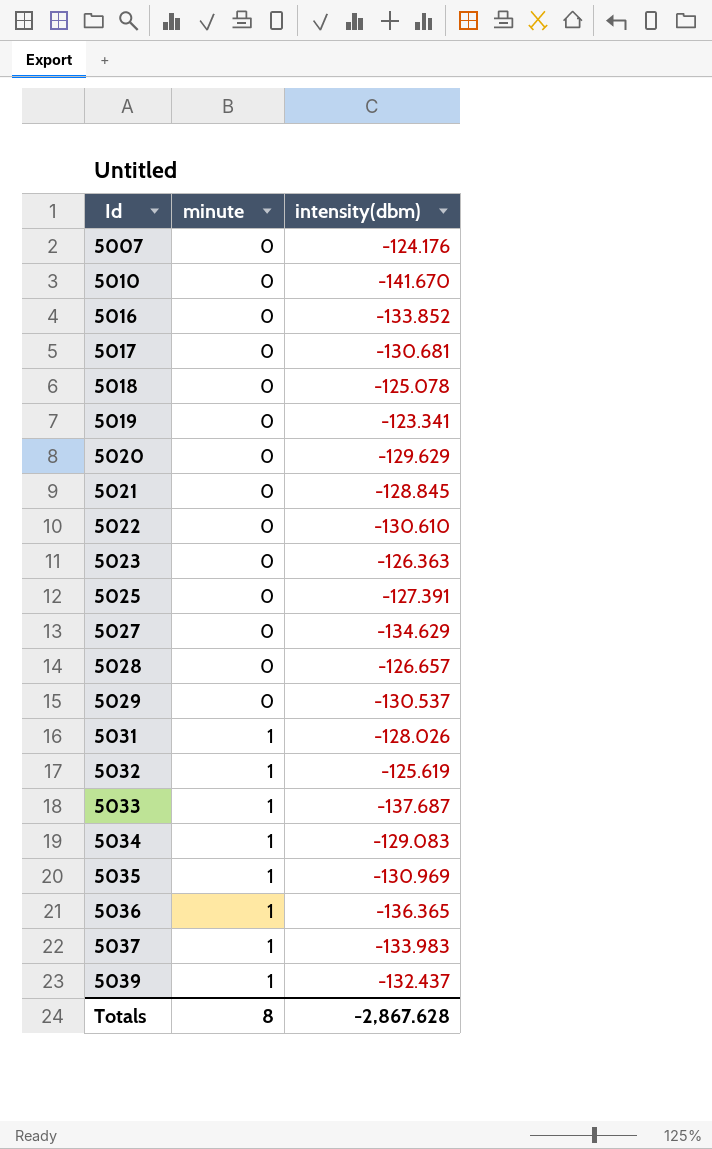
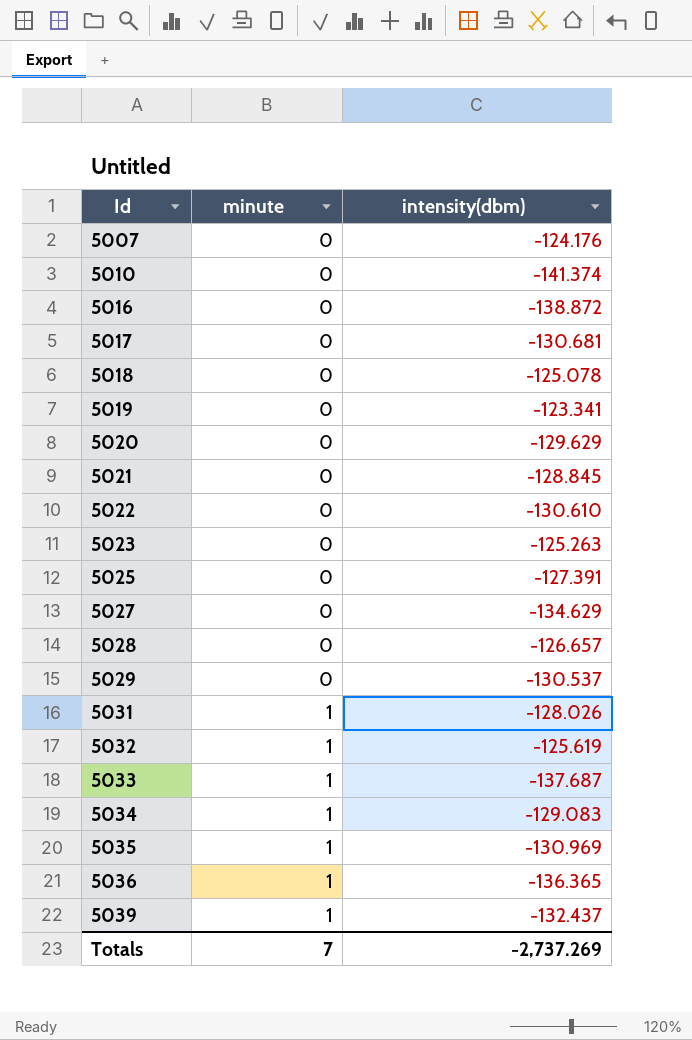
row 5037: 1 | -133.983 -> none
5010 | intensity(dbm): -141.670 -> -141.374
5016 | intensity(dbm): -133.852 -> -138.872
5023 | intensity(dbm): -126.363 -> -125.263
Totals | minute: 8 -> 7
Totals | intensity(dbm): -2,867.628 -> -2,737.269

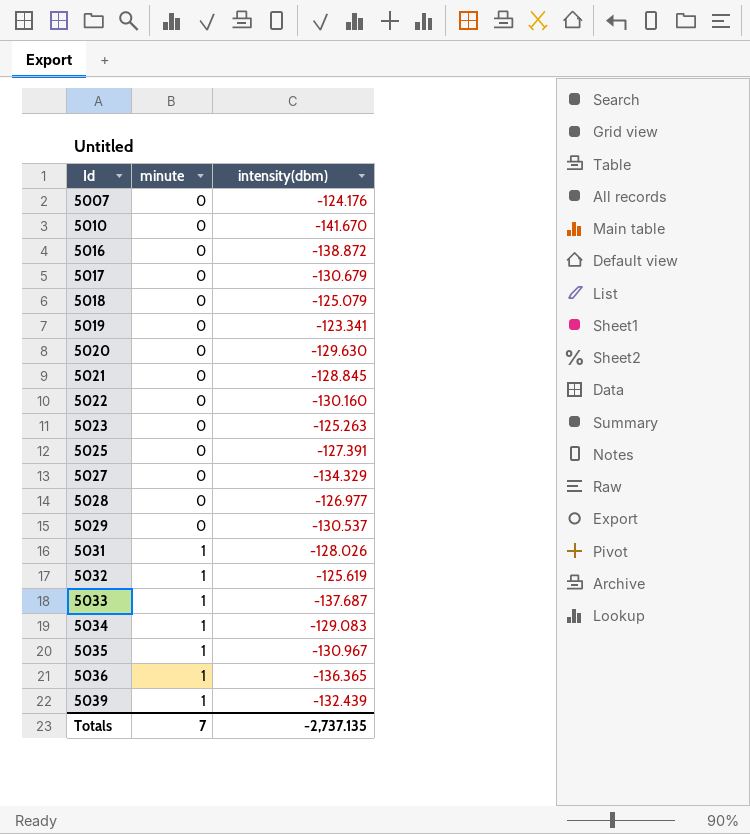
5010 | intensity(dbm): -141.374 -> -141.670
5017 | intensity(dbm): -130.681 -> -130.679
5018 | intensity(dbm): -125.078 -> -125.079
5020 | intensity(dbm): -129.629 -> -129.630
5022 | intensity(dbm): -130.610 -> -130.160
5027 | intensity(dbm): -134.629 -> -134.329
5028 | intensity(dbm): -126.657 -> -126.977
5035 | intensity(dbm): -130.969 -> -130.967
5039 | intensity(dbm): -132.437 -> -132.439
Totals | intensity(dbm): -2,737.269 -> -2,737.135

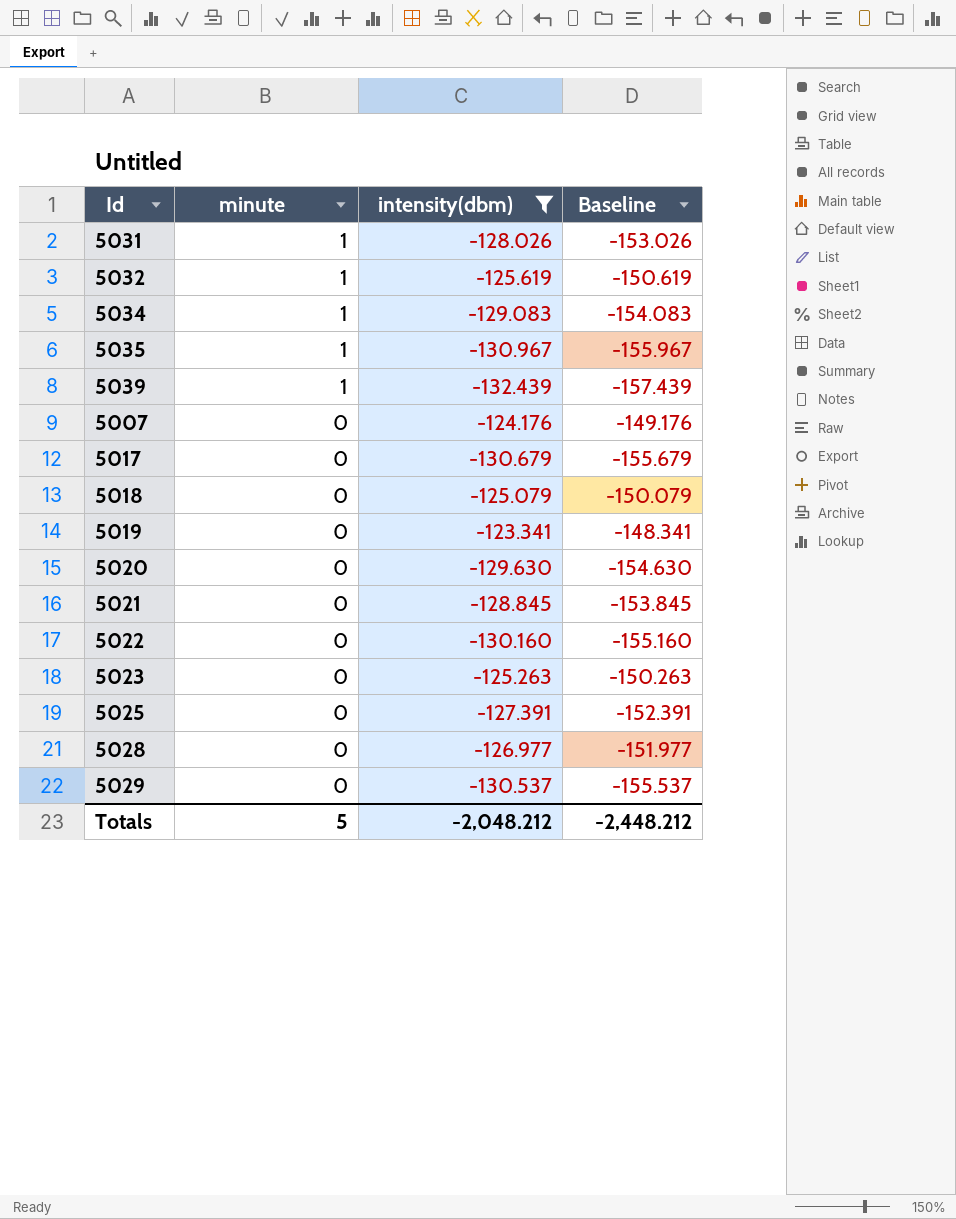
filter: none -> intensity(dbm) >= -132.439
row order: Id ascending -> minute descending
column Baseline | formula: none -> [intensity(dbm)] - 25
Totals | minute: 7 -> 5
Totals | intensity(dbm): -2,737.135 -> -2,048.212

